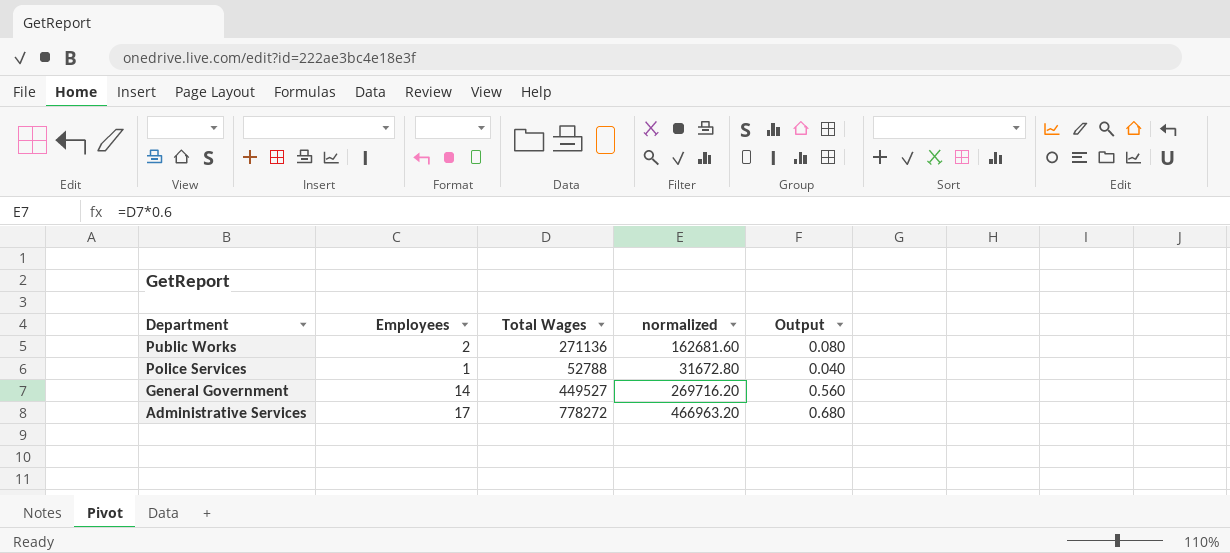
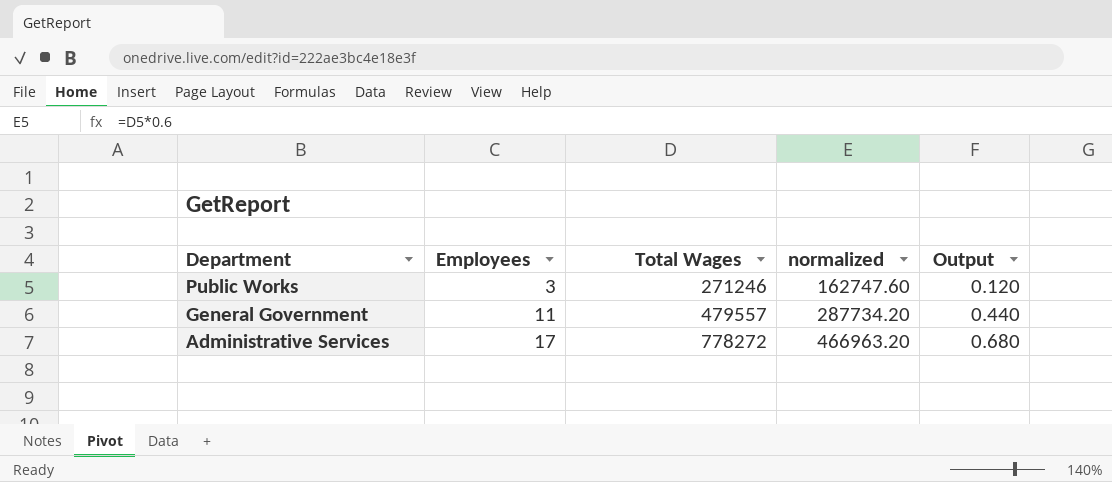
row Police Services: 1 | 52788 | 31672.80 | 0.040 -> none
Public Works | Employees: 2 -> 3
Public Works | Total Wages: 271136 -> 271246
Public Works | normalized: 162681.60 -> 162747.60
Public Works | Output: 0.080 -> 0.120
General Government | Employees: 14 -> 11
General Government | Total Wages: 449527 -> 479557
General Government | normalized: 269716.20 -> 287734.20
General Government | Output: 0.560 -> 0.440

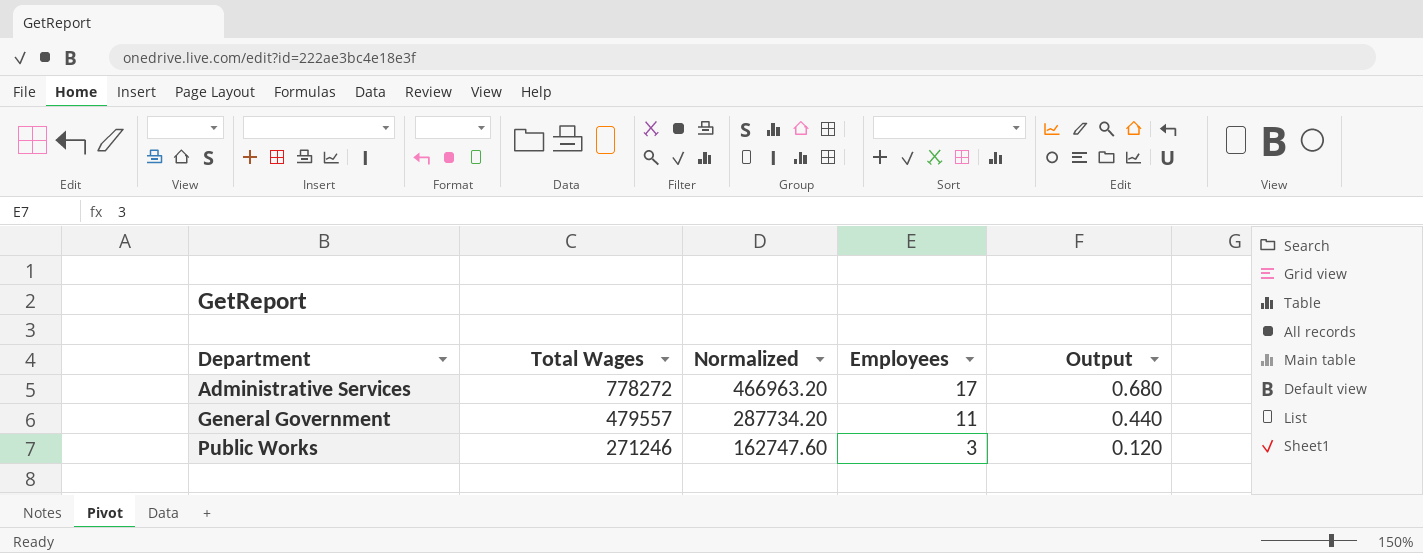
row order: Department descending -> Department ascending
column name: normalized -> Normalized
column Employees | position: 2 -> 4

